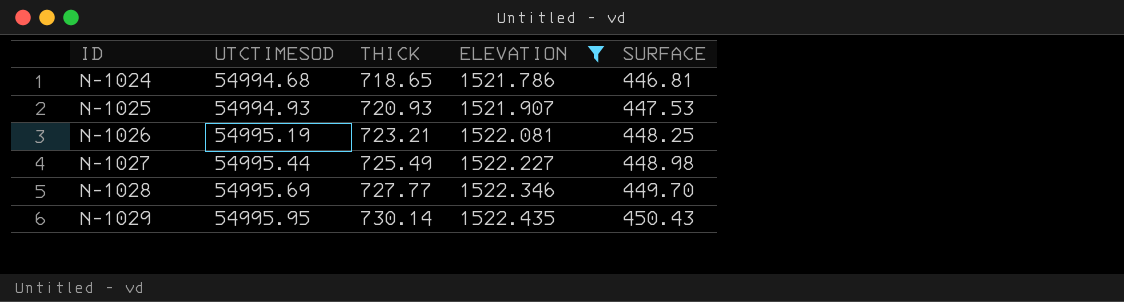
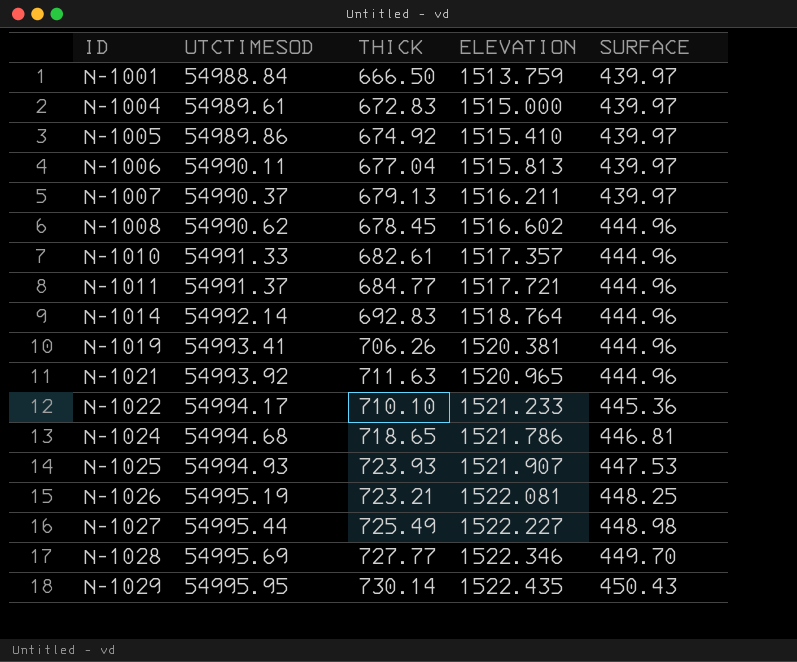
filter: ELEVATION >= 1521.786 -> none
N-1025 | THICK: 720.93 -> 723.93

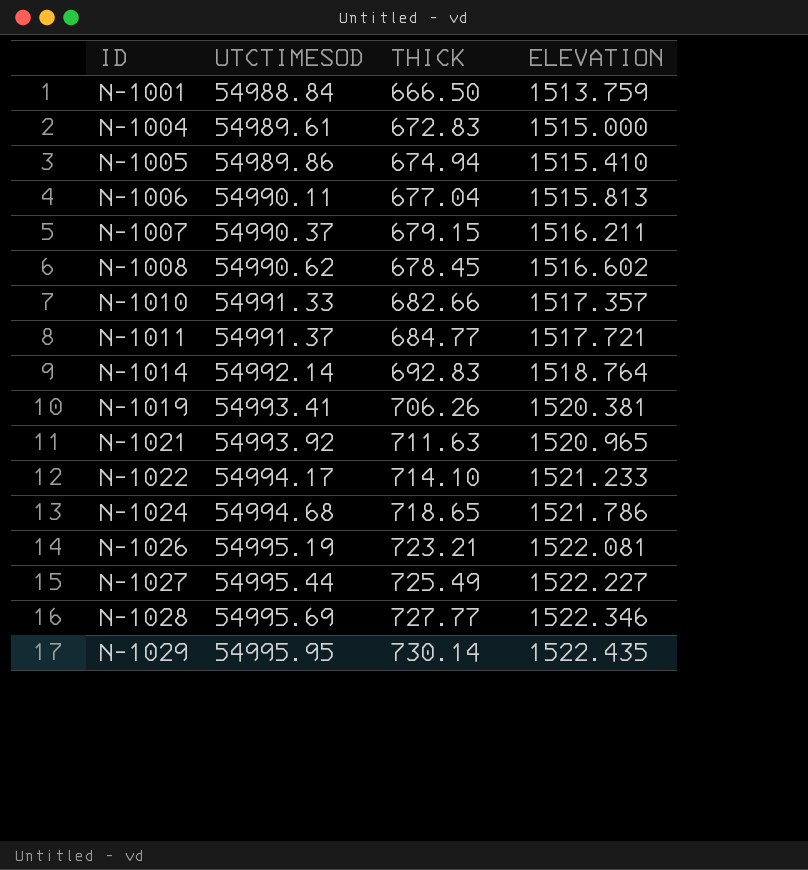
column SURFACE | position: 5 -> none
row N-1025: 54994.93 | 723.93 | 1521.907 | 447.53 -> none
N-1005 | THICK: 674.92 -> 674.94
N-1007 | THICK: 679.13 -> 679.15
N-1010 | THICK: 682.61 -> 682.66
N-1022 | THICK: 710.10 -> 714.10

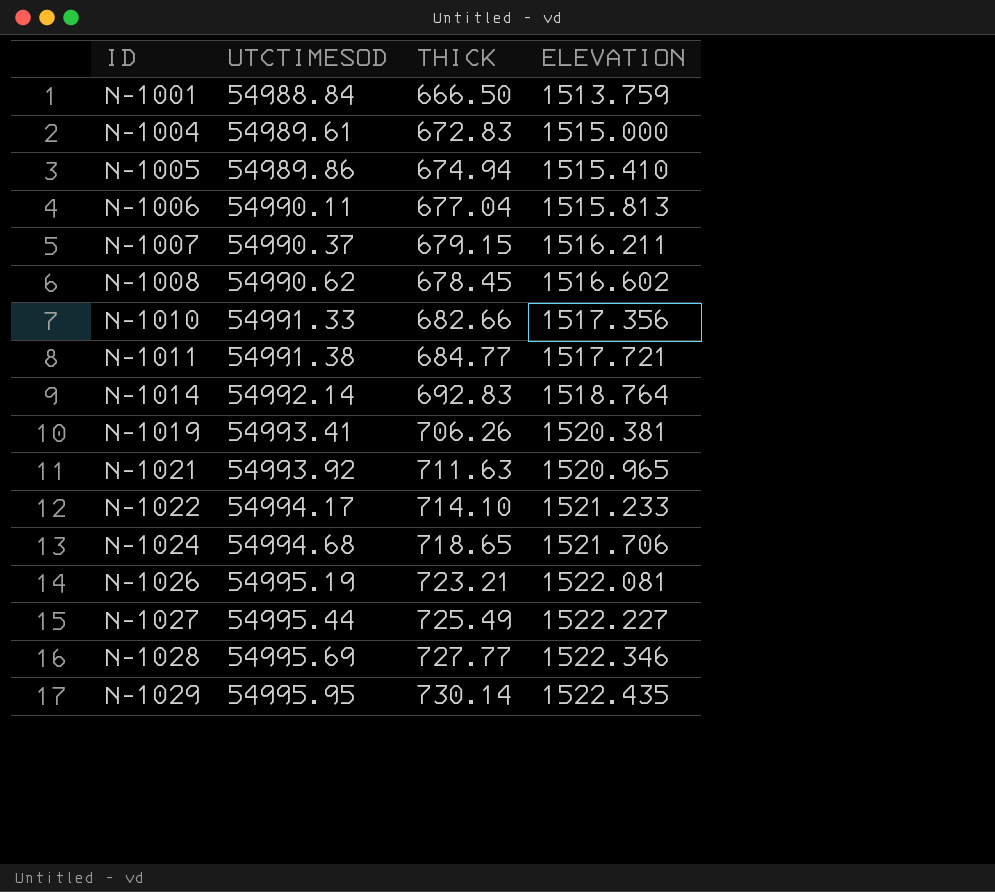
N-1010 | ELEVATION: 1517.357 -> 1517.356
N-1011 | UTCTIMESOD: 54991.37 -> 54991.38
N-1024 | ELEVATION: 1521.786 -> 1521.706

